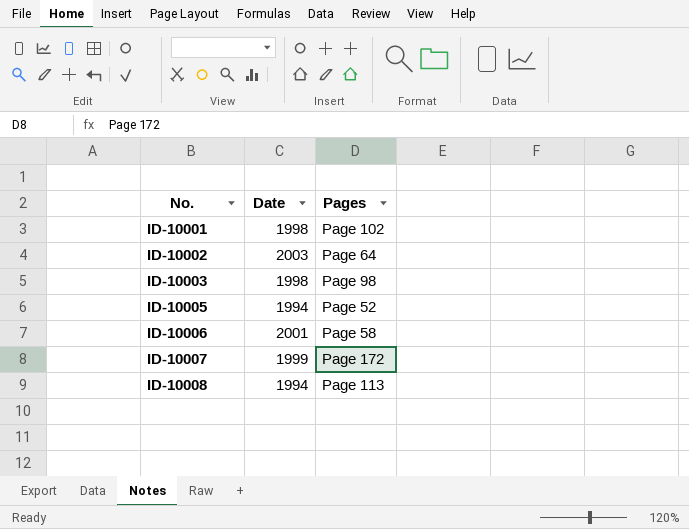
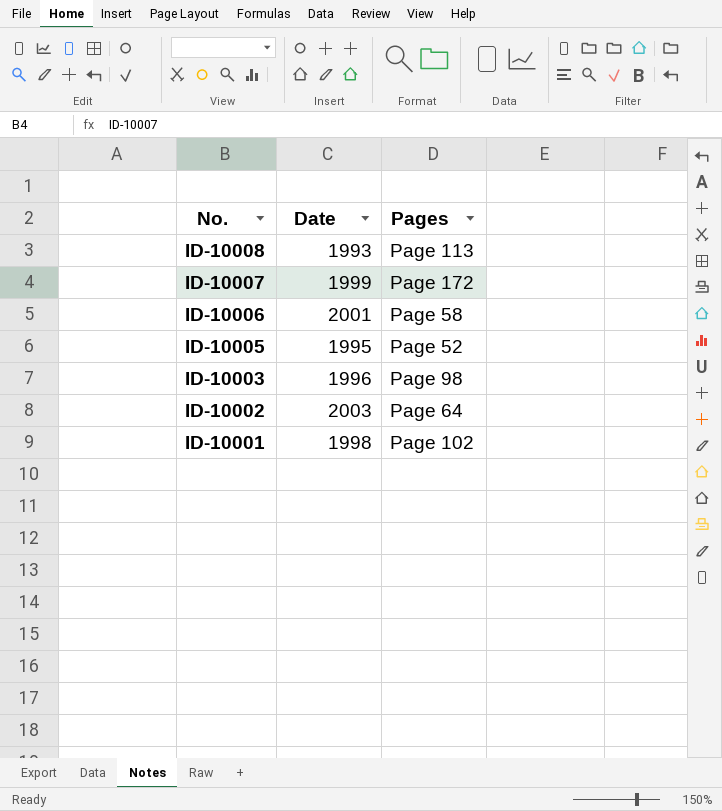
row order: No. ascending -> No. descending
ID-10008 | Date: 1994 -> 1993
ID-10005 | Date: 1994 -> 1995
ID-10003 | Date: 1998 -> 1996

